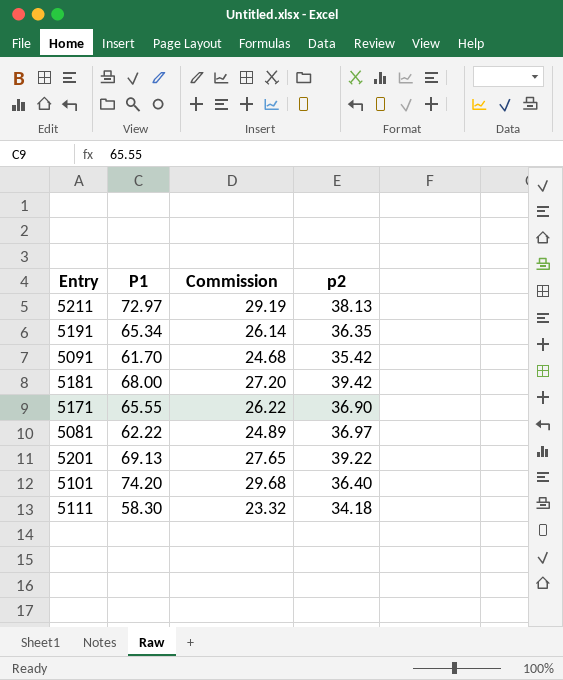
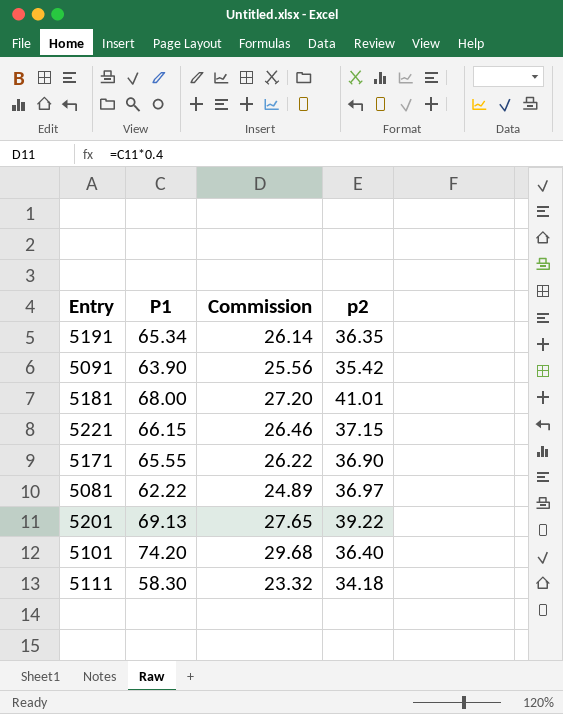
row 5211: 72.97 | 29.19 | 38.13 -> none
5091 | P1: 61.70 -> 63.90
5091 | Commission: 24.68 -> 25.56
5181 | p2: 39.42 -> 41.01
row 5221: none -> 66.15 | 26.46 | 37.15

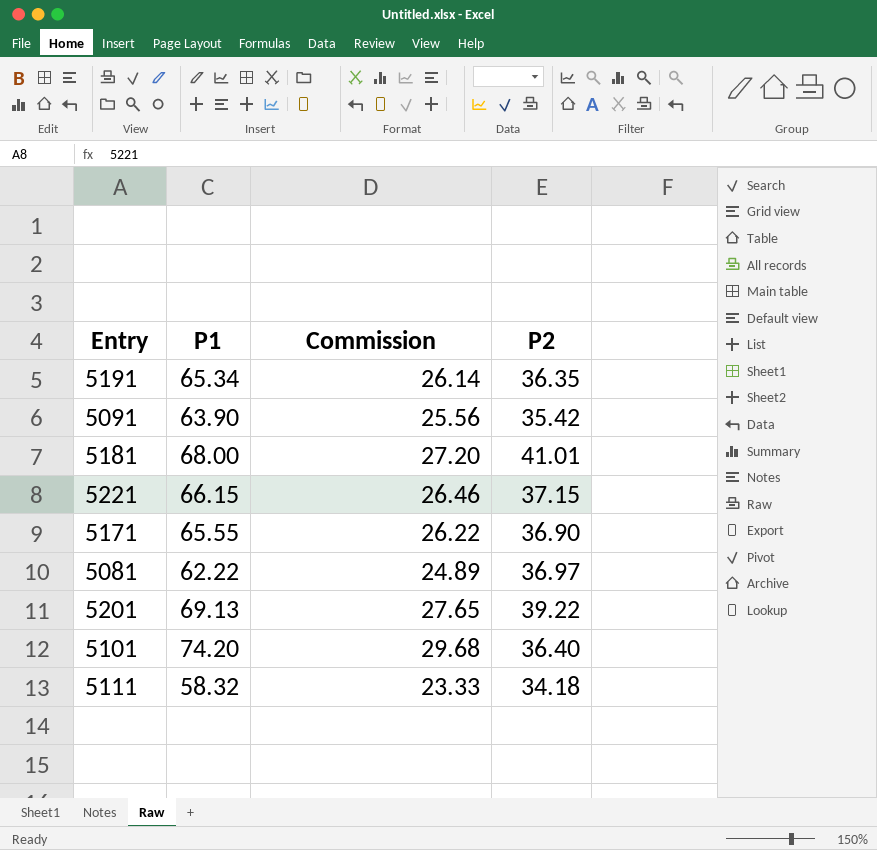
column name: p2 -> P2
5111 | P1: 58.30 -> 58.32
5111 | Commission: 23.32 -> 23.33

